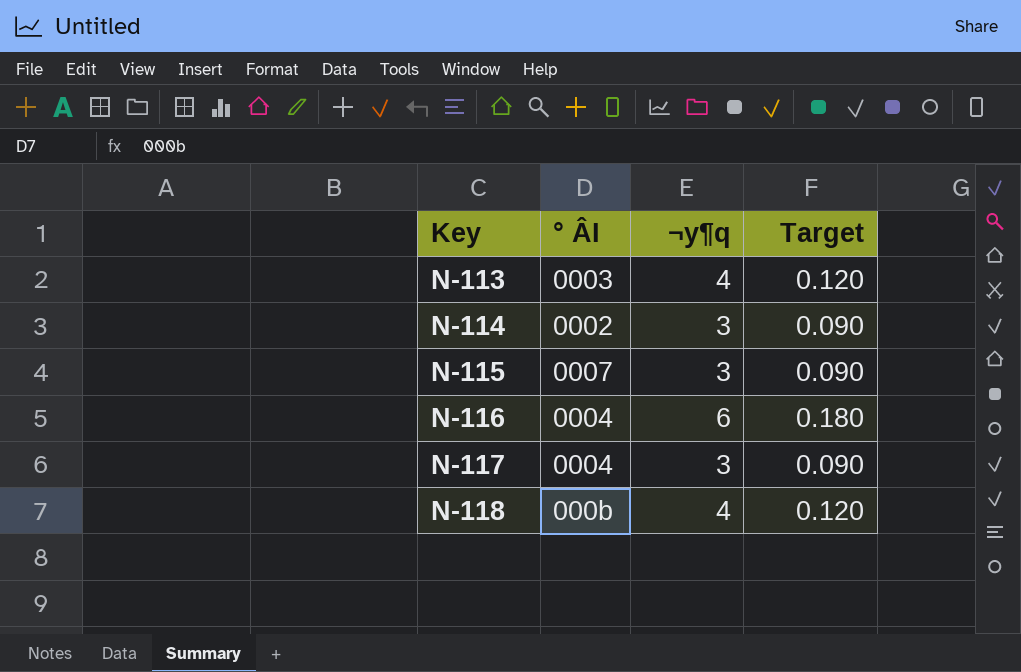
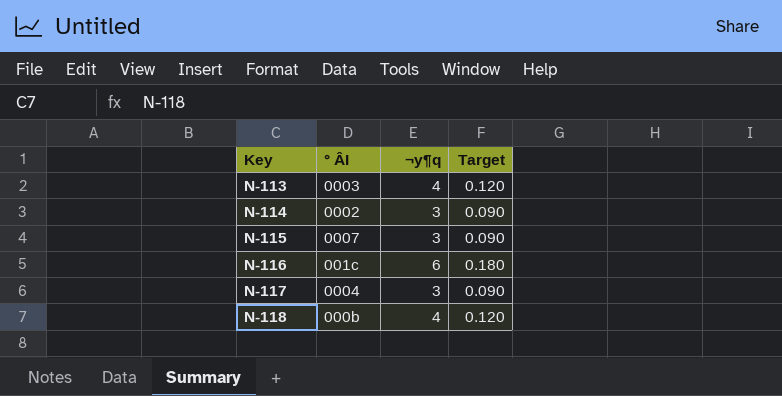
N-116 | ° ÂI: 0004 -> 001c

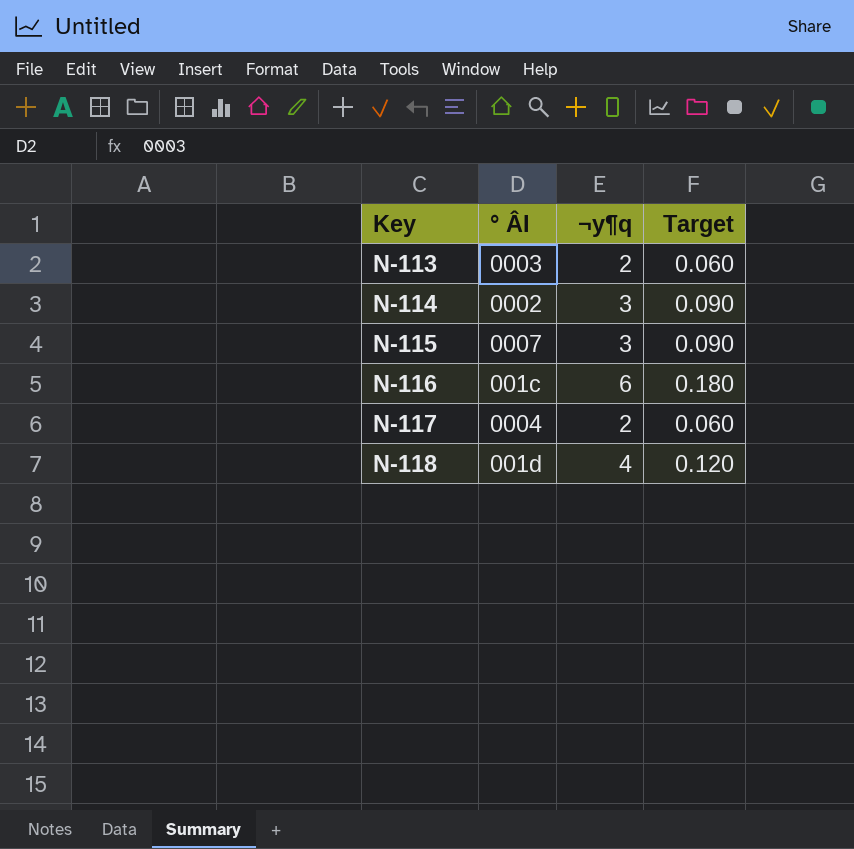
N-113 | ¬y¶q: 4 -> 2
N-113 | Target: 0.120 -> 0.060
N-117 | ¬y¶q: 3 -> 2
N-117 | Target: 0.090 -> 0.060
N-118 | ° ÂI: 000b -> 001d

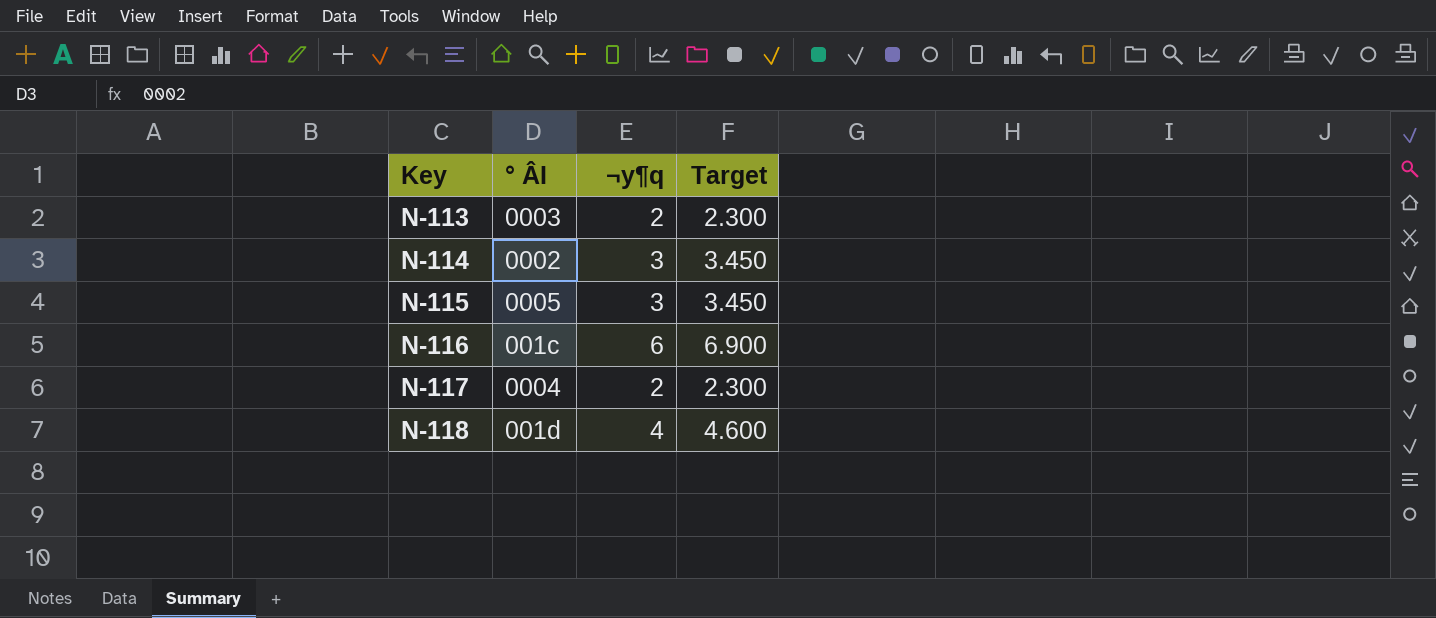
column Target | formula: [¬y¶q] * 0.03 -> [¬y¶q] * 1.15
N-115 | ° ÂI: 0007 -> 0005

